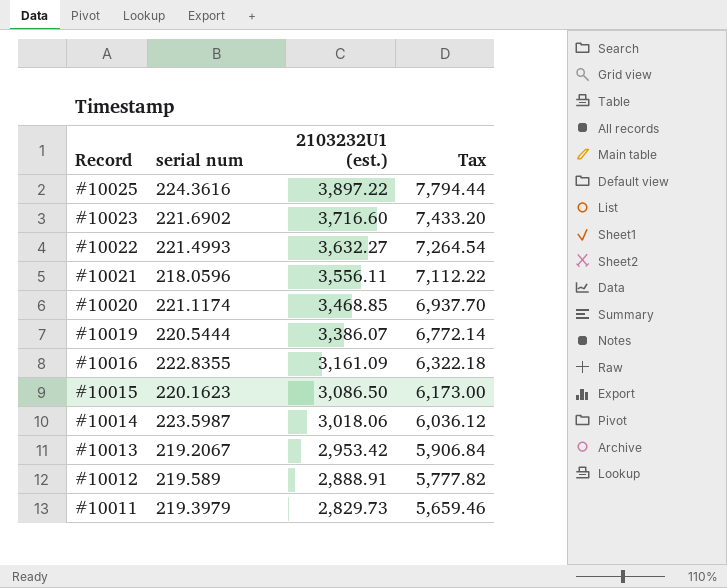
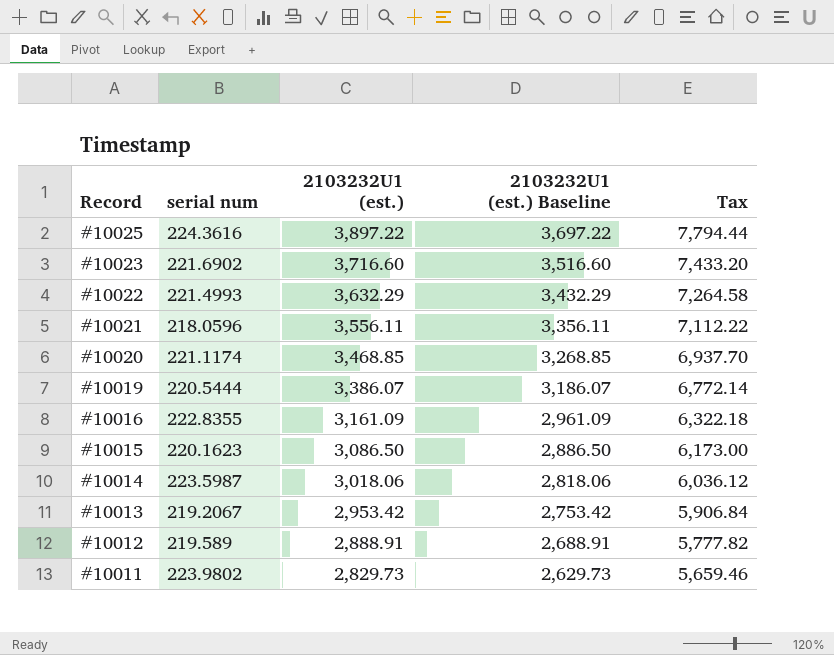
column 2103232U1 (est.) Baseline | formula: none -> [2103232U1 (est.)] - 200
#10022 | 2103232U1 (est.): 3,632.27 -> 3,632.29
#10022 | Tax: 7,264.54 -> 7,264.58
#10011 | serial num: 219.3979 -> 223.9802

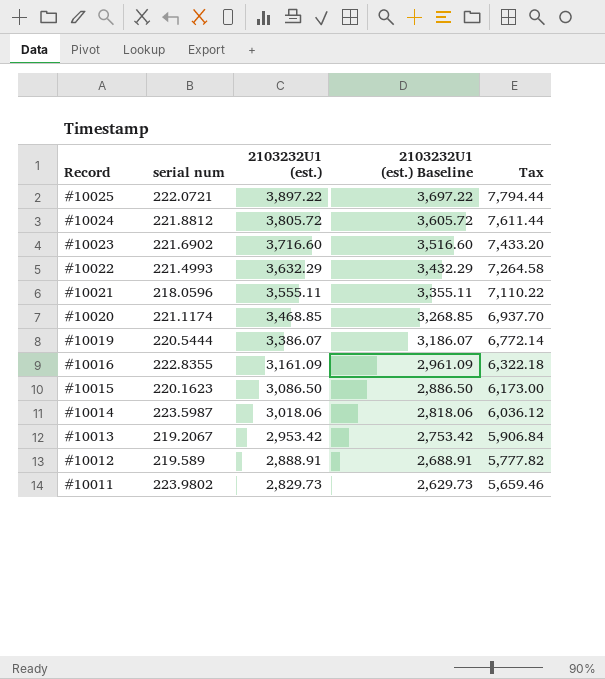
#10025 | serial num: 224.3616 -> 222.0721
row #10024: none -> 221.8812 | 3,805.72 | 3,605.72 | 7,611.44
#10021 | 2103232U1 (est.): 3,556.11 -> 3,555.11
#10021 | 2103232U1 (est.) Baseline: 3,356.11 -> 3,355.11
#10021 | Tax: 7,112.22 -> 7,110.22

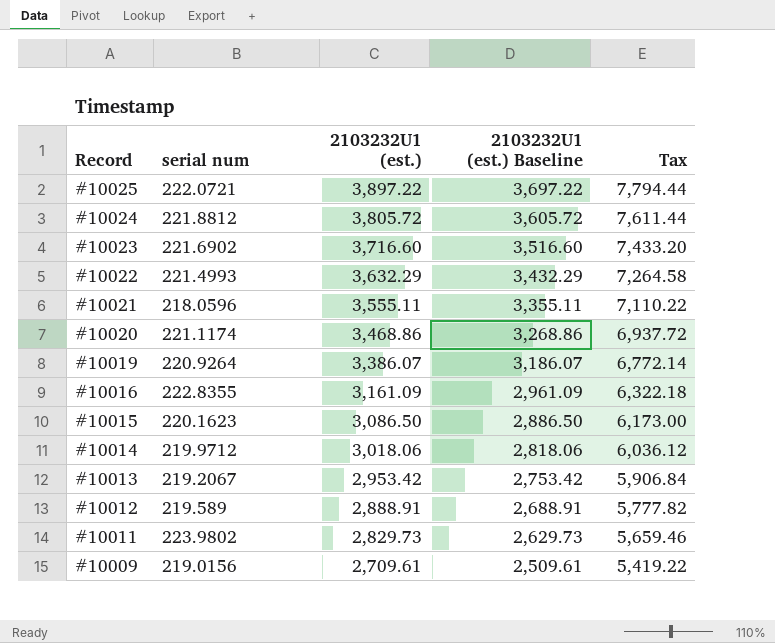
#10020 | 2103232U1 (est.): 3,468.85 -> 3,468.86
#10020 | 2103232U1 (est.) Baseline: 3,268.85 -> 3,268.86
#10020 | Tax: 6,937.70 -> 6,937.72
#10019 | serial num: 220.5444 -> 220.9264
#10014 | serial num: 223.5987 -> 219.9712
row #10009: none -> 219.0156 | 2,709.61 | 2,509.61 | 5,419.22

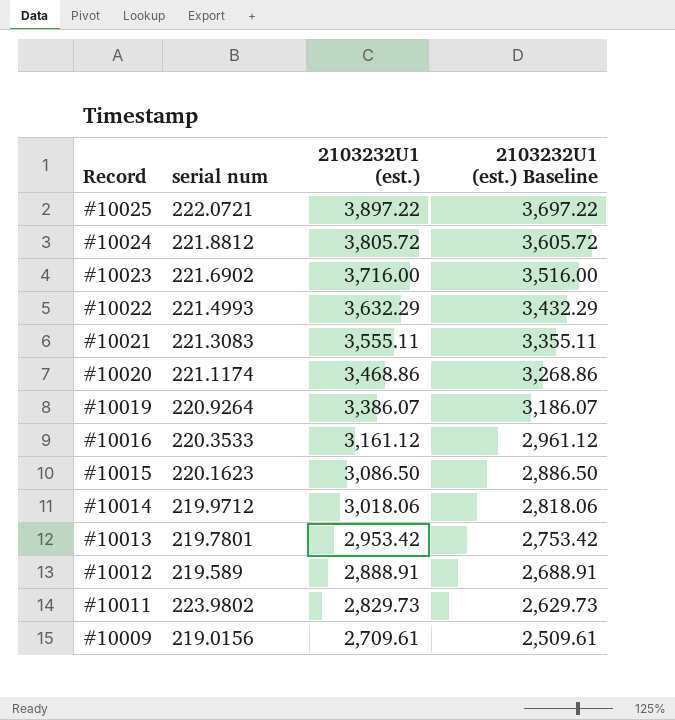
column Tax | formula: [2103232U1 (est.)] * 2 -> none
#10023 | 2103232U1 (est.): 3,716.60 -> 3,716.00
#10023 | 2103232U1 (est.) Baseline: 3,516.60 -> 3,516.00
#10021 | serial num: 218.0596 -> 221.3083
#10016 | serial num: 222.8355 -> 220.3533
#10016 | 2103232U1 (est.): 3,161.09 -> 3,161.12
#10016 | 2103232U1 (est.) Baseline: 2,961.09 -> 2,961.12
#10013 | serial num: 219.2067 -> 219.7801

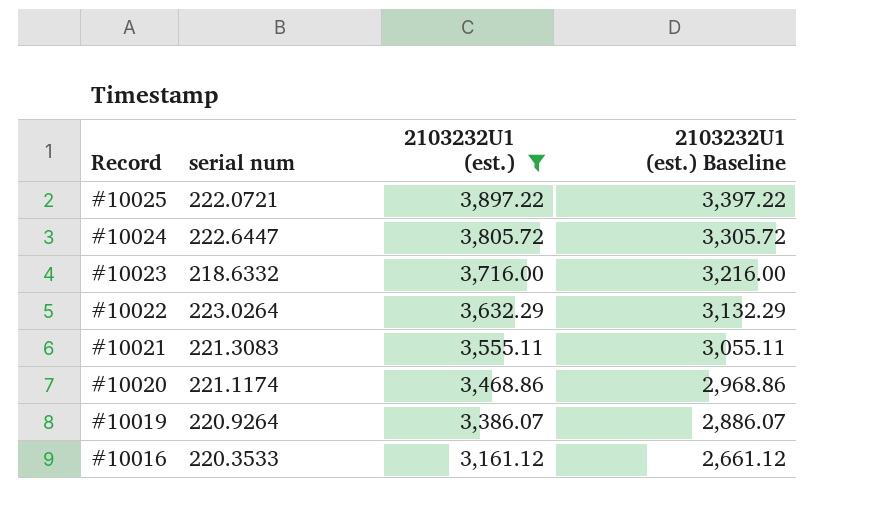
filter: none -> 2103232U1 (est.) >= 3,161.12
column 2103232U1 (est.) Baseline | formula: [2103232U1 (est.)] - 200 -> [2103232U1 (est.)] - 500
#10024 | serial num: 221.8812 -> 222.6447
#10023 | serial num: 221.6902 -> 218.6332
#10022 | serial num: 221.4993 -> 223.0264

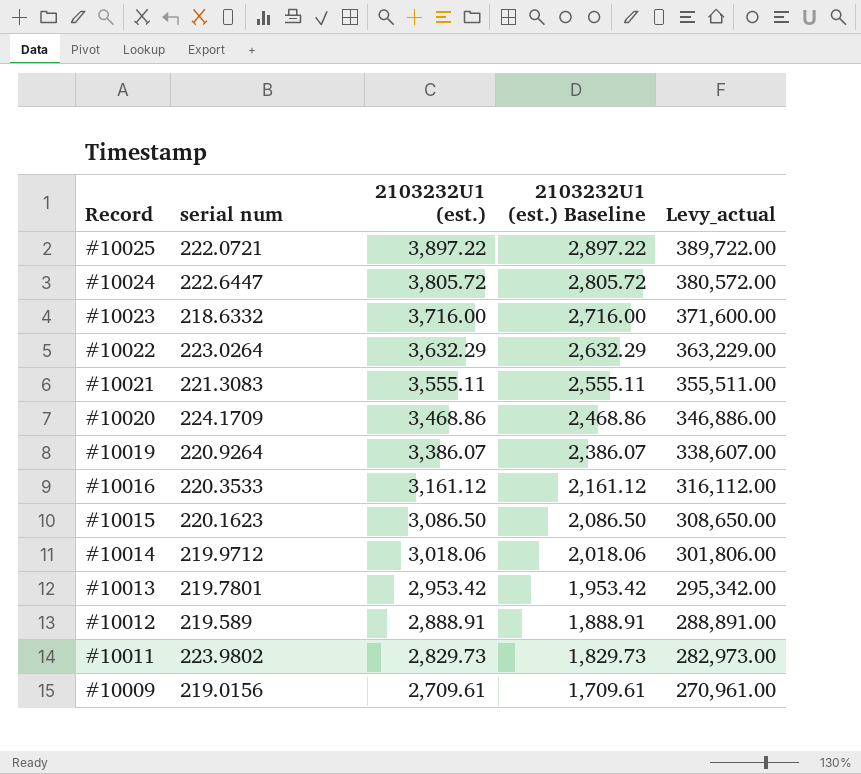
filter: 2103232U1 (est.) >= 3,161.12 -> none
column 2103232U1 (est.) Baseline | formula: [2103232U1 (est.)] - 500 -> [2103232U1 (est.)] - 1000
column Levy_actual | formula: none -> [2103232U1 (est.)] * 100
#10020 | serial num: 221.1174 -> 224.1709

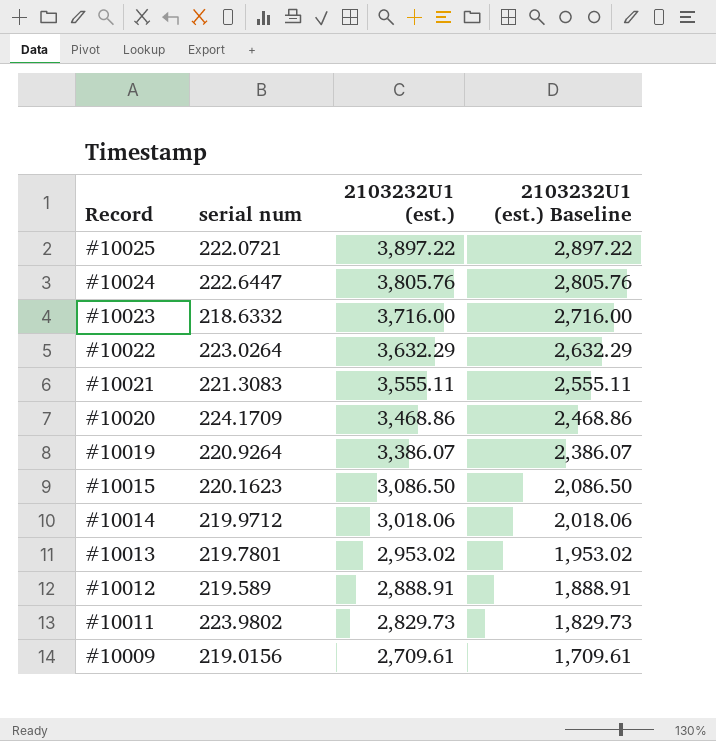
column Levy_actual | formula: [2103232U1 (est.)] * 100 -> none
row #10016: 220.3533 | 3,161.12 | 2,161.12 | 316,112.00 -> none
#10024 | 2103232U1 (est.): 3,805.72 -> 3,805.76
#10024 | 2103232U1 (est.) Baseline: 2,805.72 -> 2,805.76
#10013 | 2103232U1 (est.): 2,953.42 -> 2,953.02
#10013 | 2103232U1 (est.) Baseline: 1,953.42 -> 1,953.02

